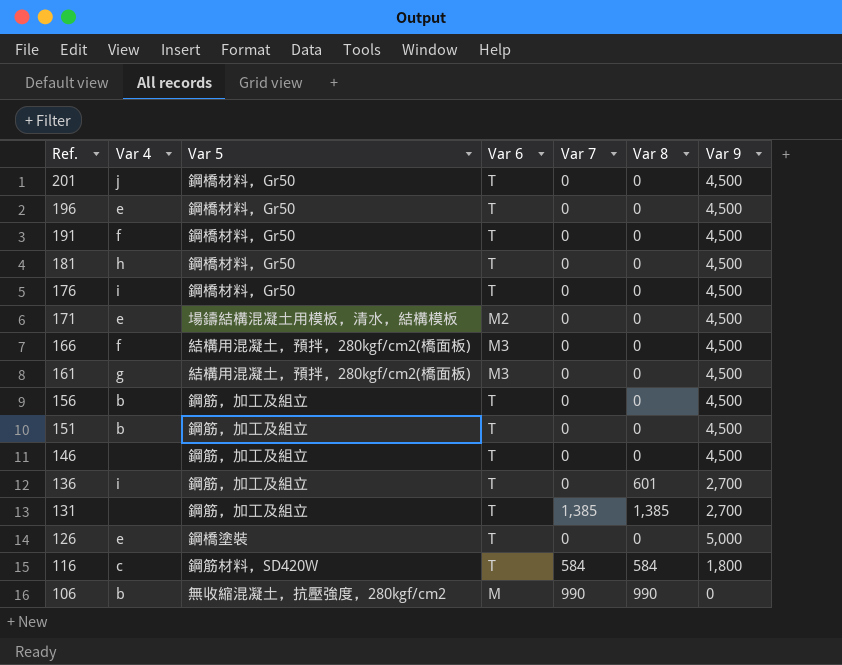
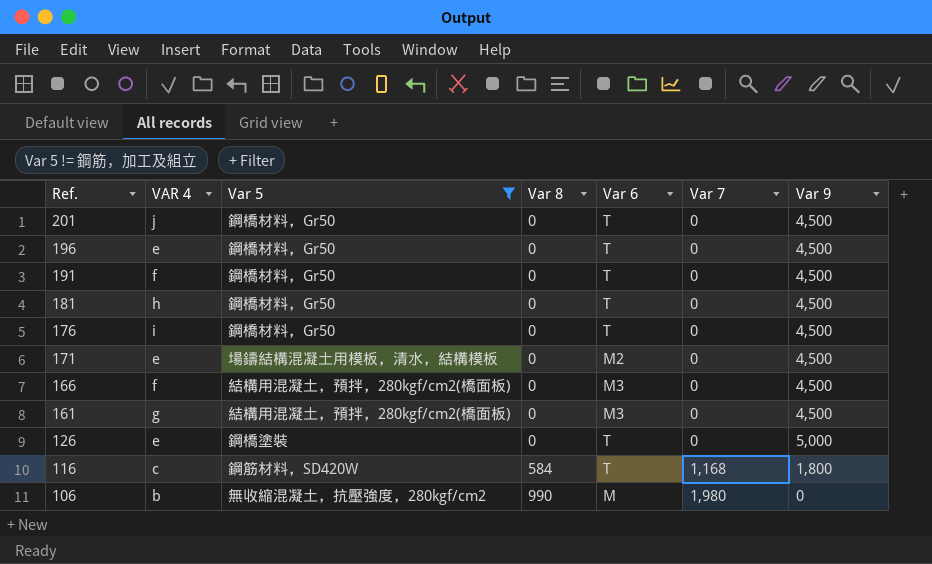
filter: none -> Var 5 != 鋼筋，加工及組立
column name: Var 4 -> VAR 4
column Var 8 | position: 6 -> 4
116 | Var 7: 584 -> 1,168
106 | Var 7: 990 -> 1,980

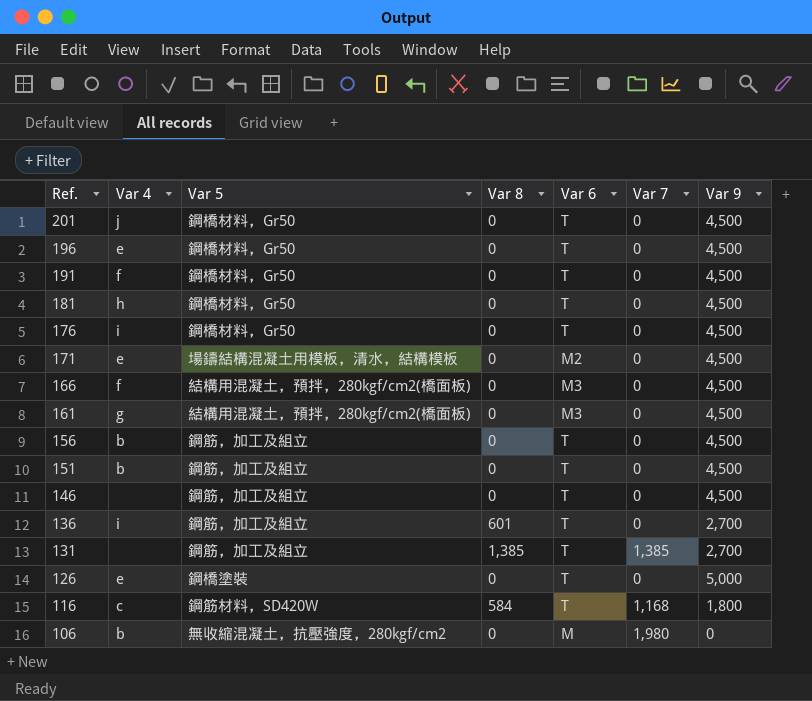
filter: Var 5 != 鋼筋，加工及組立 -> none
column name: VAR 4 -> Var 4
106 | Var 8: 990 -> 0

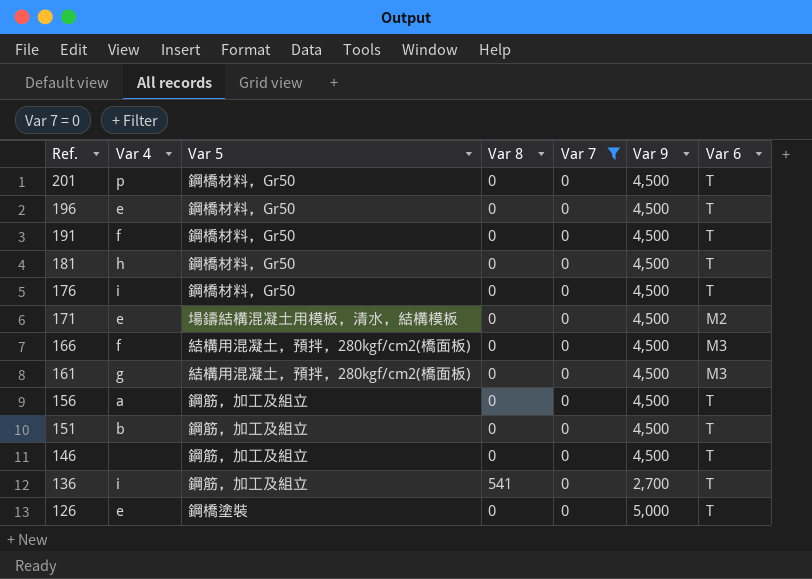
filter: none -> Var 7 = 0
column Var 6 | position: 5 -> 7
201 | Var 4: j -> p
156 | Var 4: b -> a
136 | Var 8: 601 -> 541

